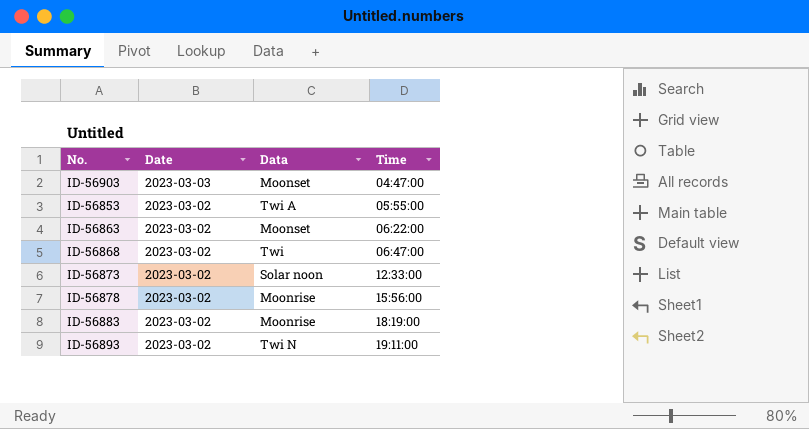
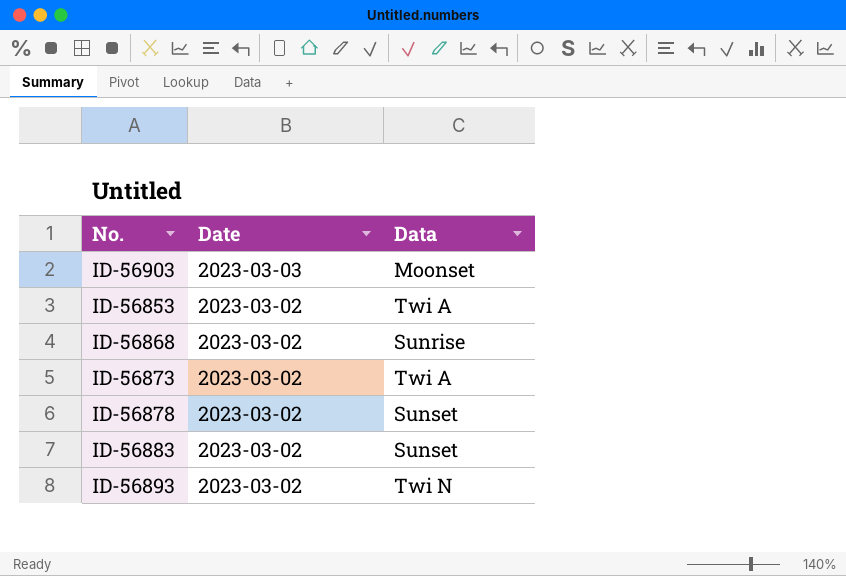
column Time | position: 4 -> none
row ID-56863: 2023-03-02 | Moonset | 06:22:00 -> none
ID-56868 | Data: Twi -> Sunrise
ID-56873 | Data: Solar noon -> Twi A
ID-56878 | Data: Moonrise -> Sunset
ID-56883 | Data: Moonrise -> Sunset

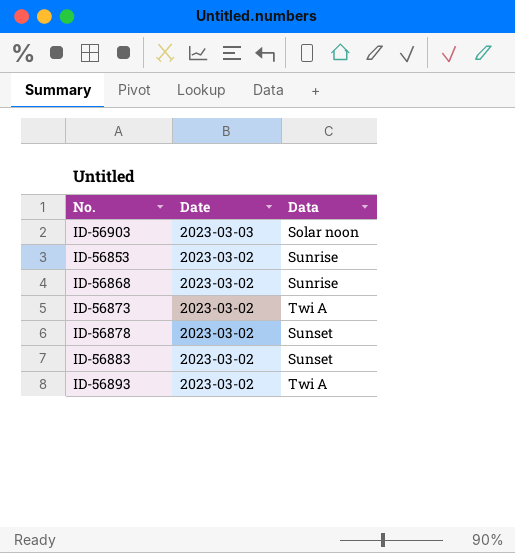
ID-56903 | Data: Moonset -> Solar noon
ID-56853 | Data: Twi A -> Sunrise
ID-56893 | Data: Twi N -> Twi A

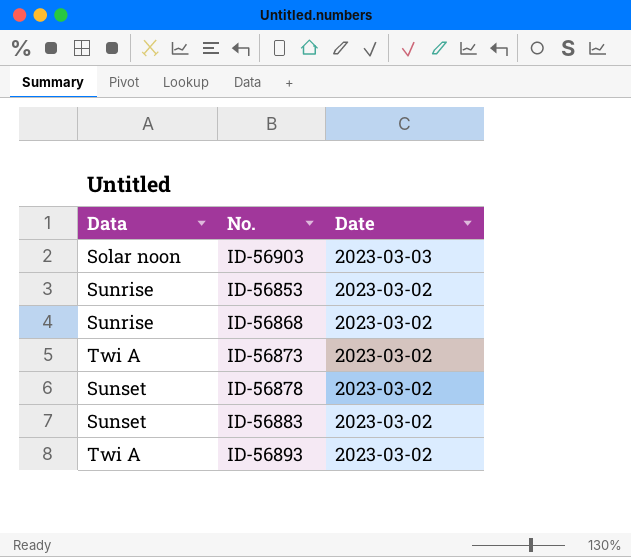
column Data | position: 3 -> 1

